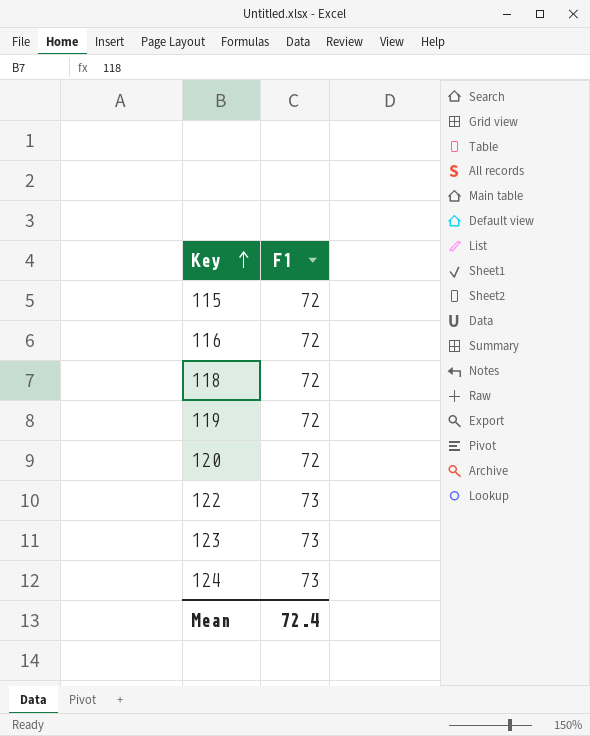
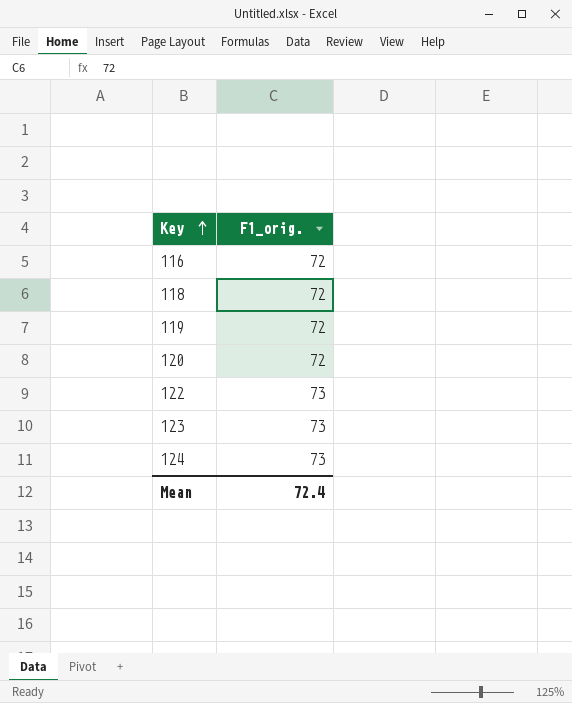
column name: F1 -> F1_orig.
row 115: 72 -> none

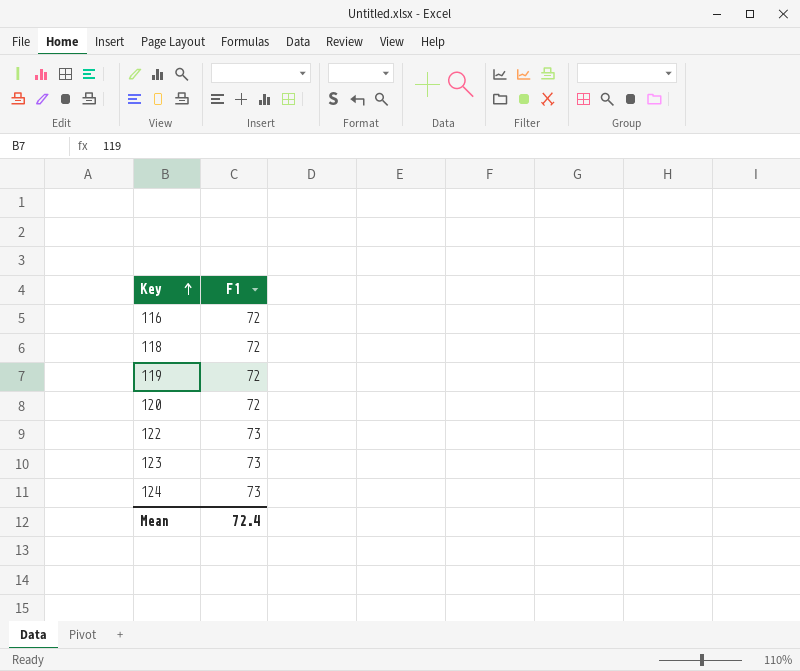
column name: F1_orig. -> F1

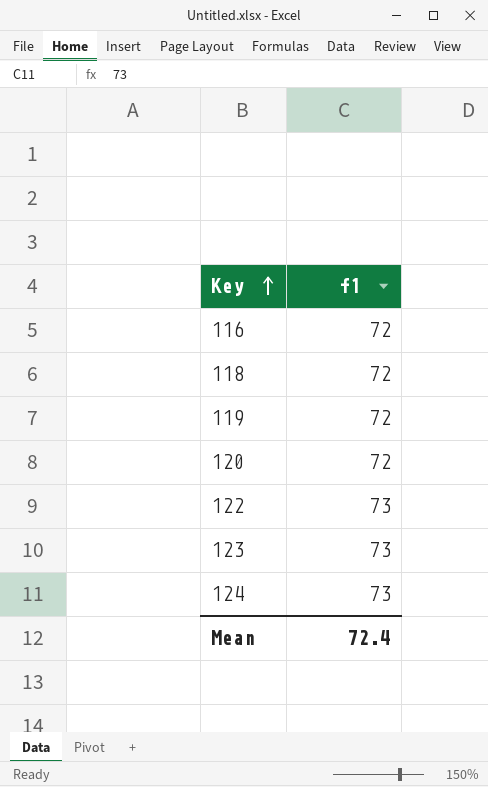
column name: F1 -> f1

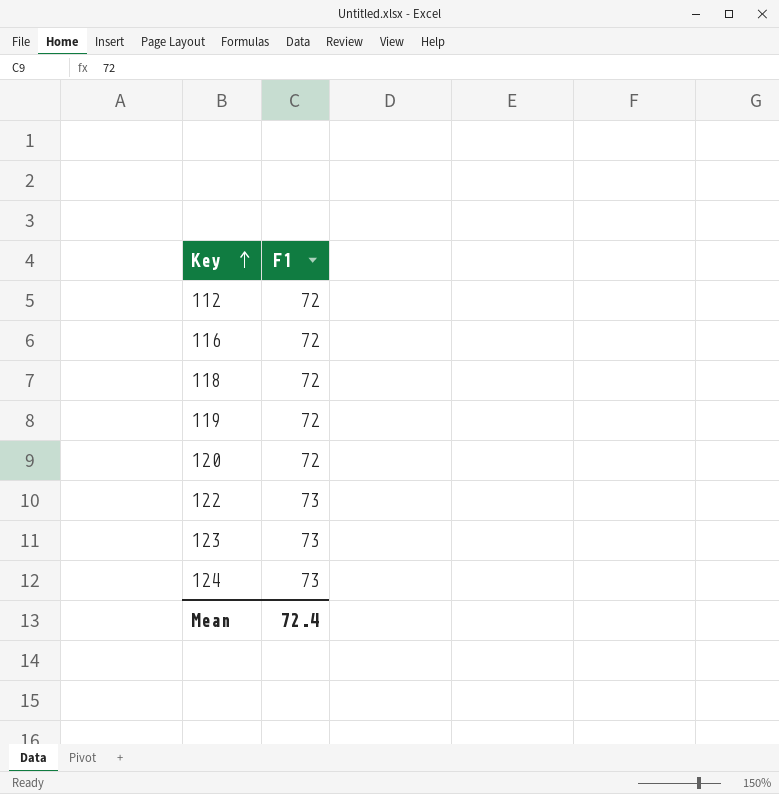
column name: f1 -> F1
row 112: none -> 72

